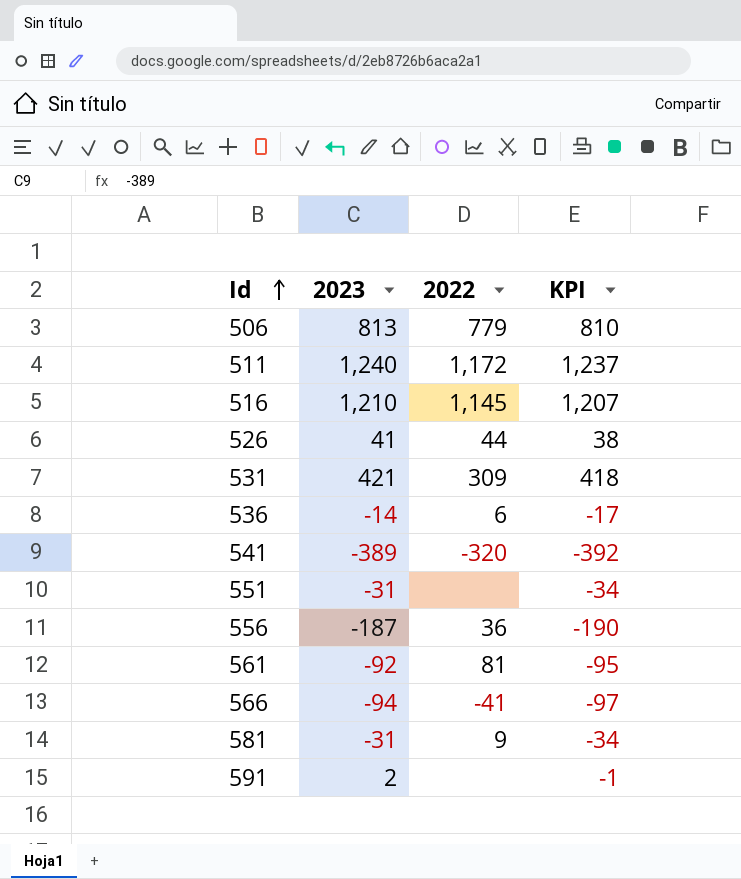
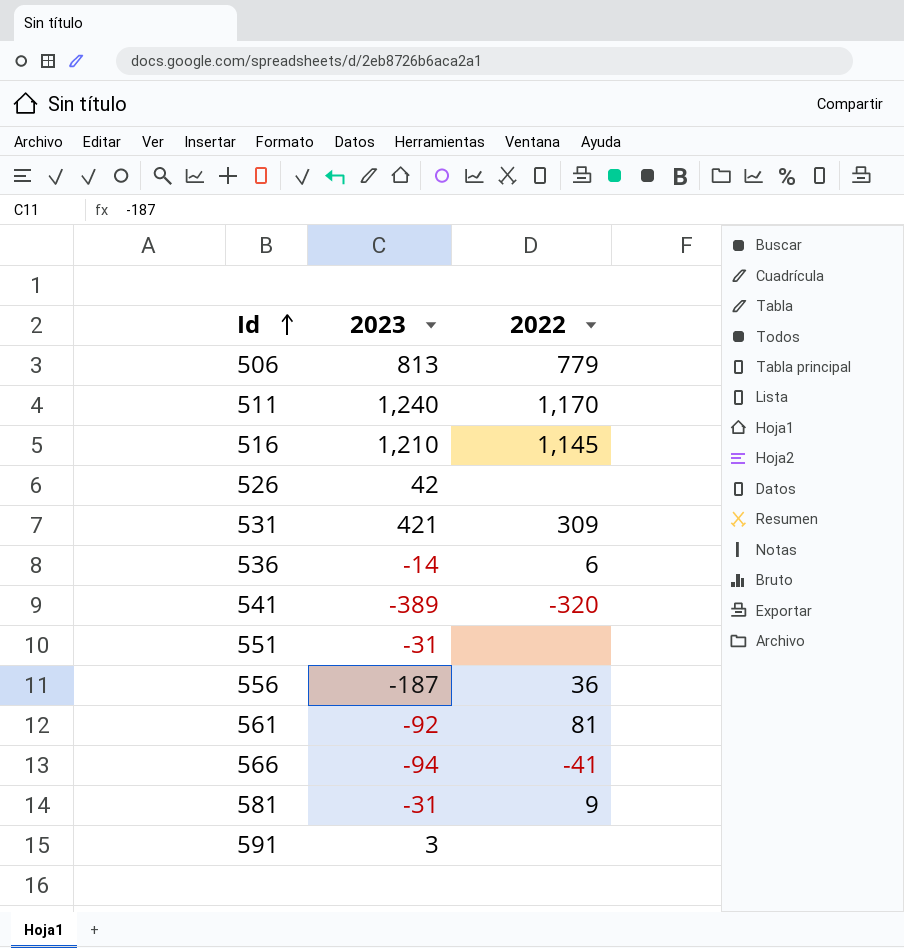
column KPI | formula: [2023] - 3 -> none
511 | 2022: 1,172 -> 1,170
526 | 2023: 41 -> 42
526 | 2022: 44 -> none
591 | 2023: 2 -> 3

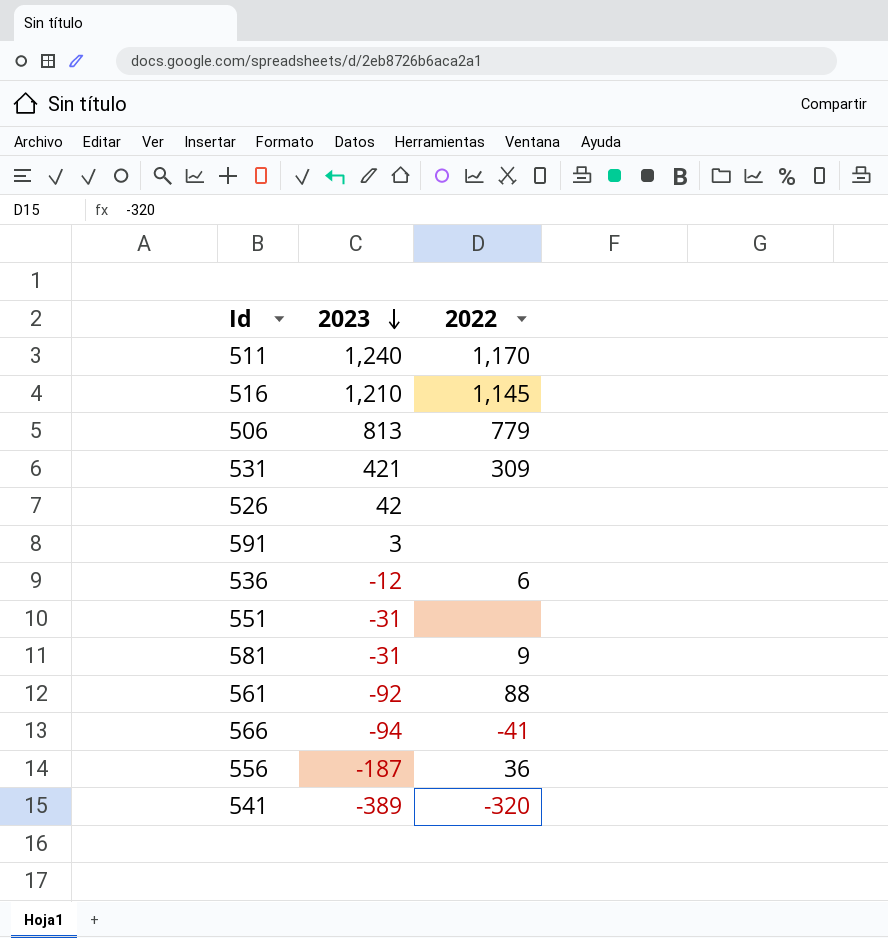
row order: Id ascending -> 2023 descending
536 | 2023: -14 -> -12
561 | 2022: 81 -> 88

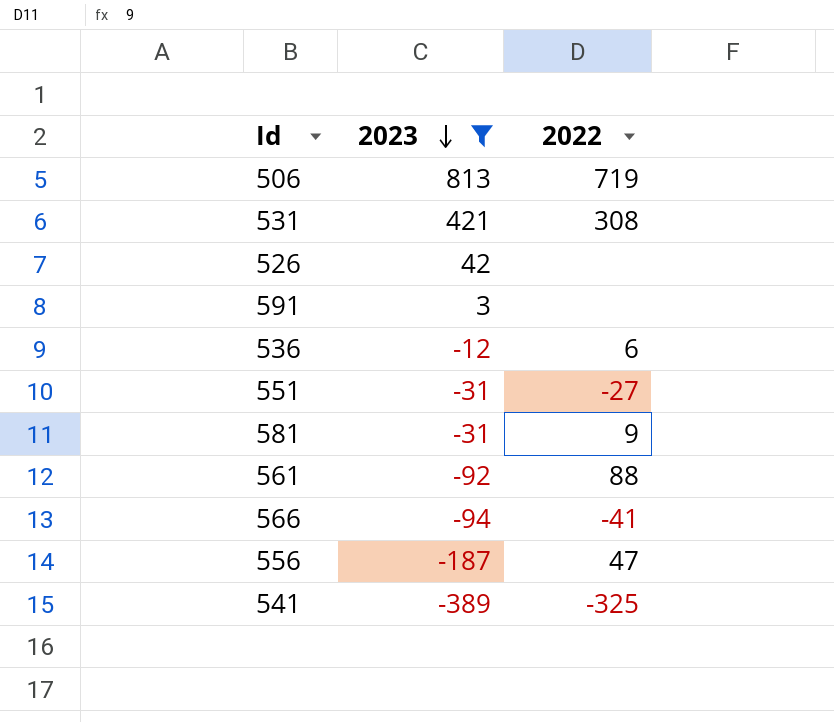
filter: none -> 2023 <= 813
506 | 2022: 779 -> 719
531 | 2022: 309 -> 308
551 | 2022: none -> -27
556 | 2022: 36 -> 47
541 | 2022: -320 -> -325

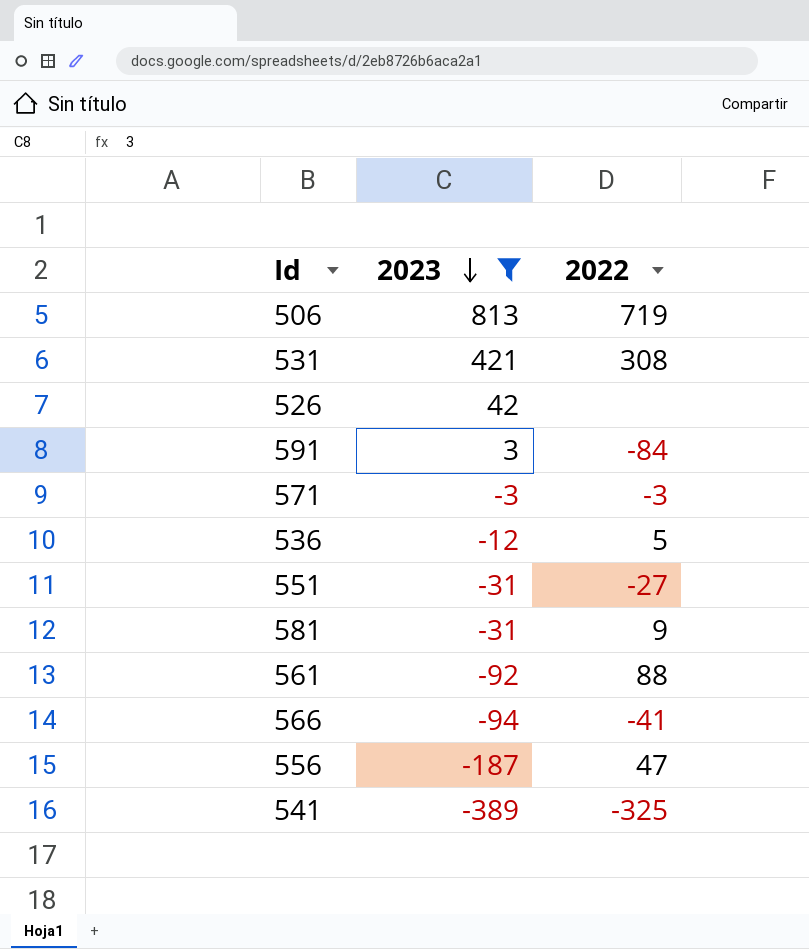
591 | 2022: none -> -84
row 571: none -> -3 | -3
536 | 2022: 6 -> 5

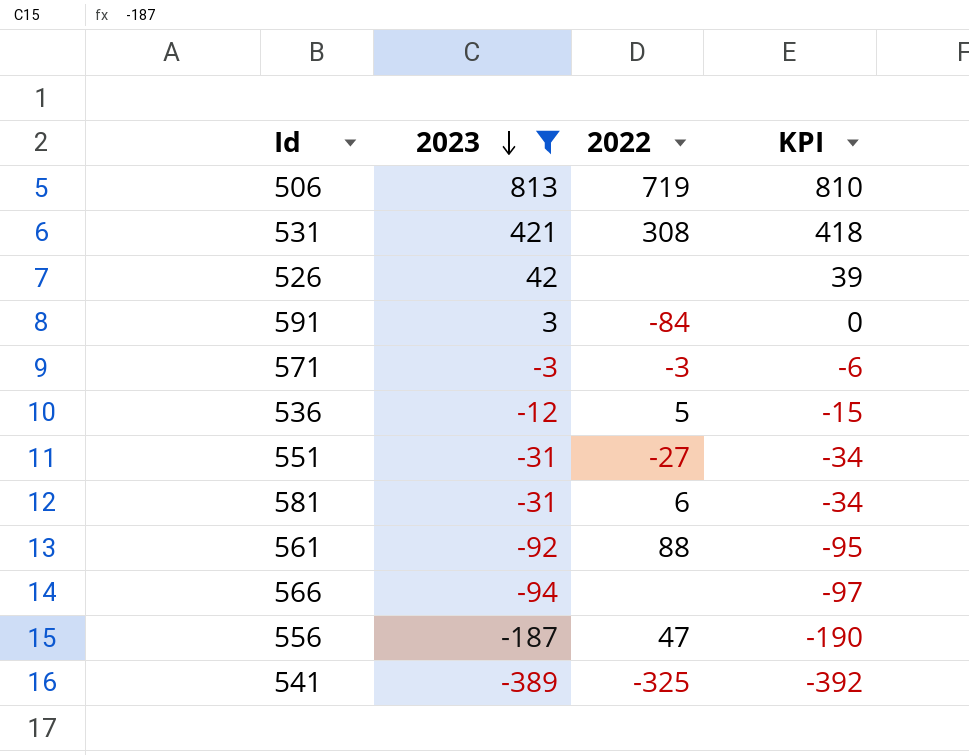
column KPI | formula: none -> [2023] - 3
581 | 2022: 9 -> 6
566 | 2022: -41 -> none

